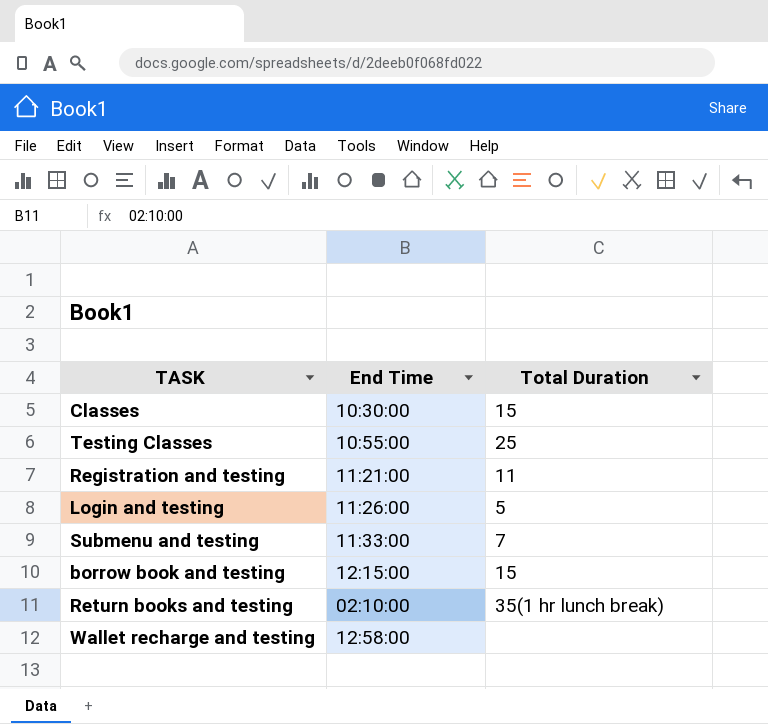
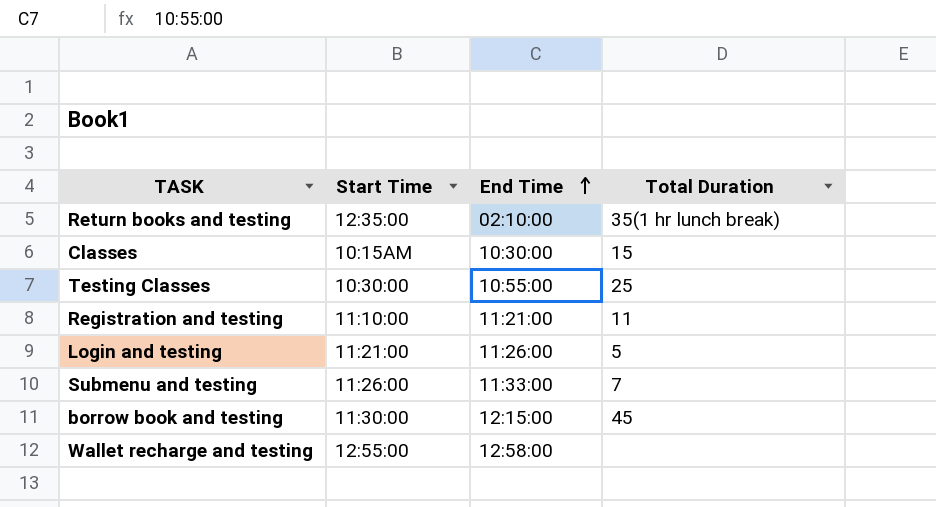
row order: none -> End Time ascending
column Start Time | position: none -> 2
borrow book and testing | Total Duration: 15 -> 45

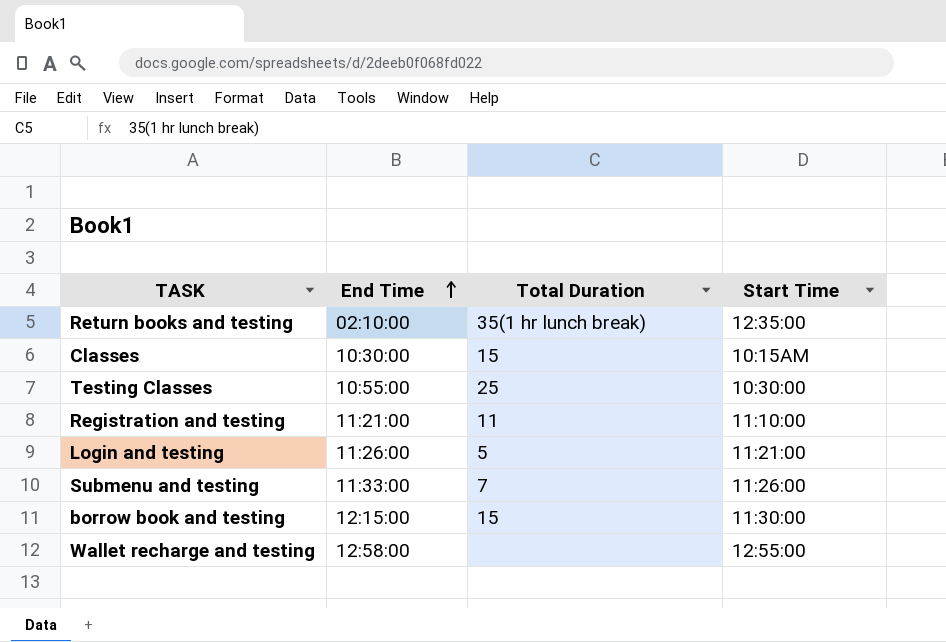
column Start Time | position: 2 -> 4
borrow book and testing | Total Duration: 45 -> 15

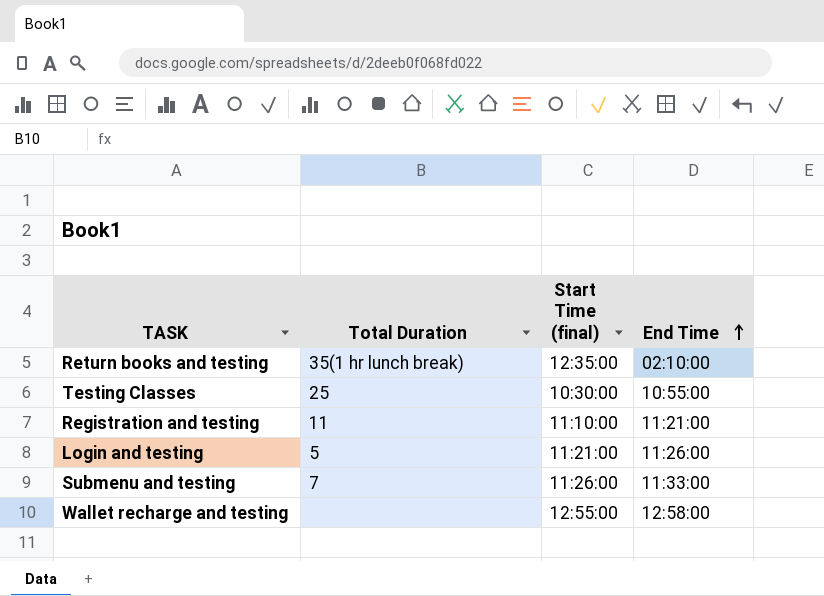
column name: Start Time -> Start Time (final)
column End Time | position: 2 -> 4
row Classes: 10:30:00 | 15 | 10:15AM -> none
row borrow book and testing: 12:15:00 | 15 | 11:30:00 -> none

